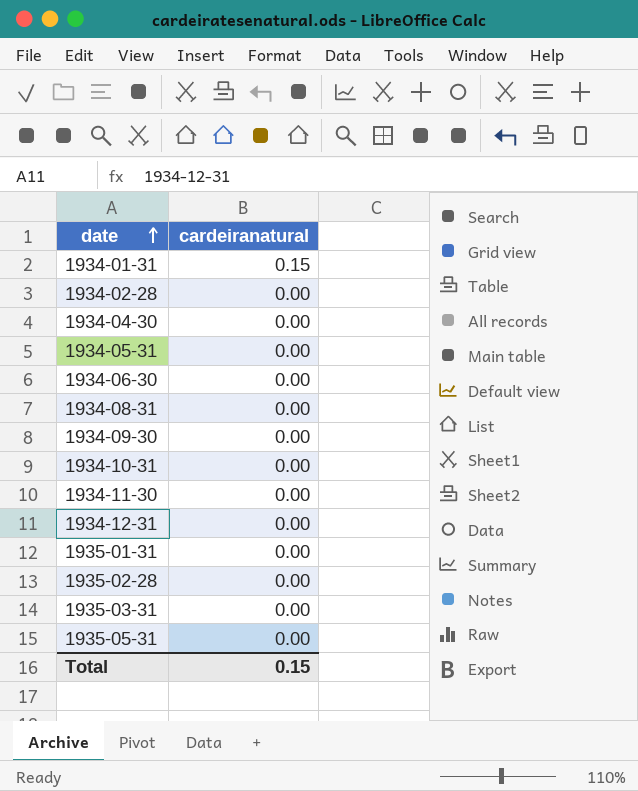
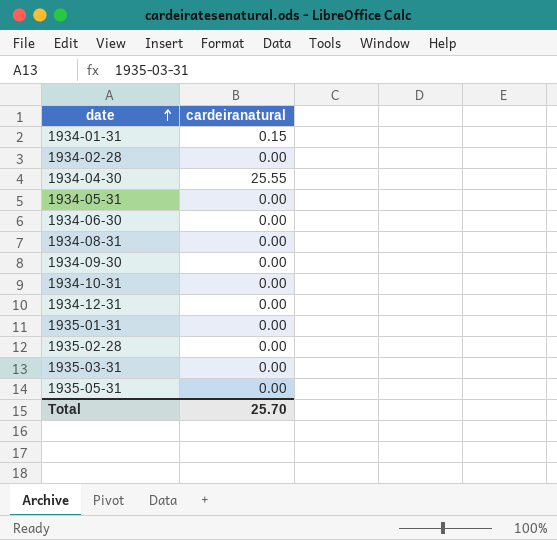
row 1934-11-30: 0.00 -> none
1934-04-30 | cardeiranatural: 0.00 -> 25.55
Total | cardeiranatural: 0.15 -> 25.70

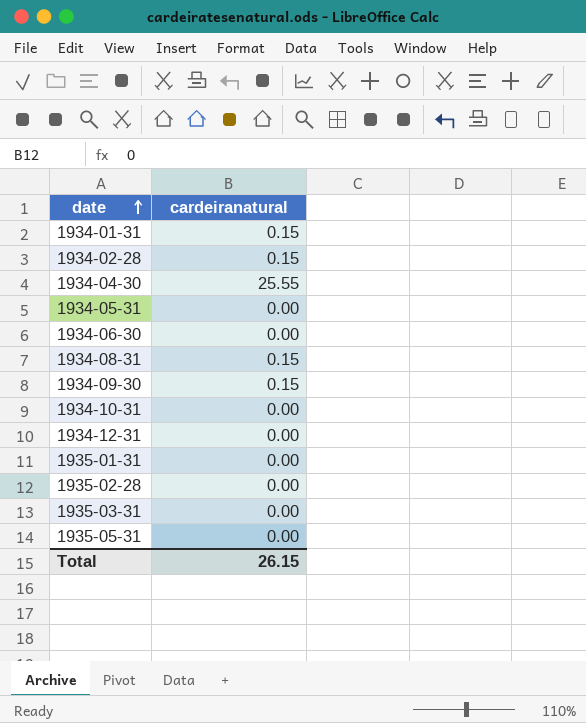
1934-02-28 | cardeiranatural: 0.00 -> 0.15
1934-08-31 | cardeiranatural: 0.00 -> 0.15
1934-09-30 | cardeiranatural: 0.00 -> 0.15
Total | cardeiranatural: 25.70 -> 26.15

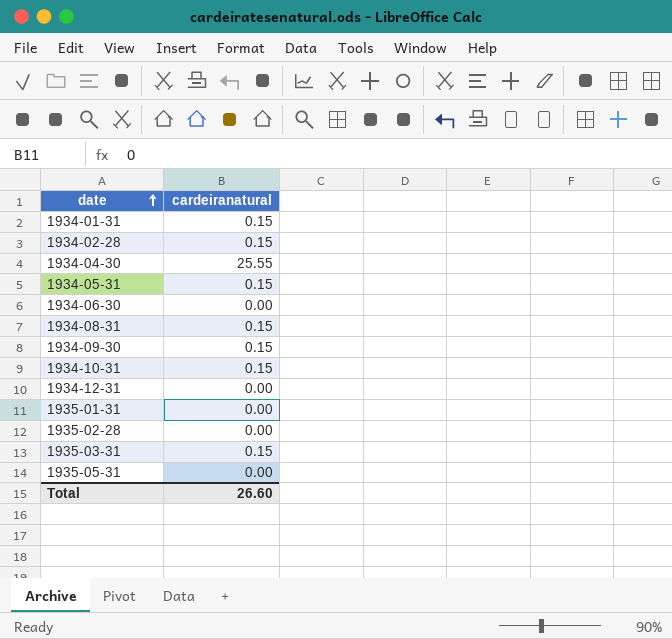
1934-05-31 | cardeiranatural: 0.00 -> 0.15
1934-10-31 | cardeiranatural: 0.00 -> 0.15
1935-03-31 | cardeiranatural: 0.00 -> 0.15
Total | cardeiranatural: 26.15 -> 26.60

